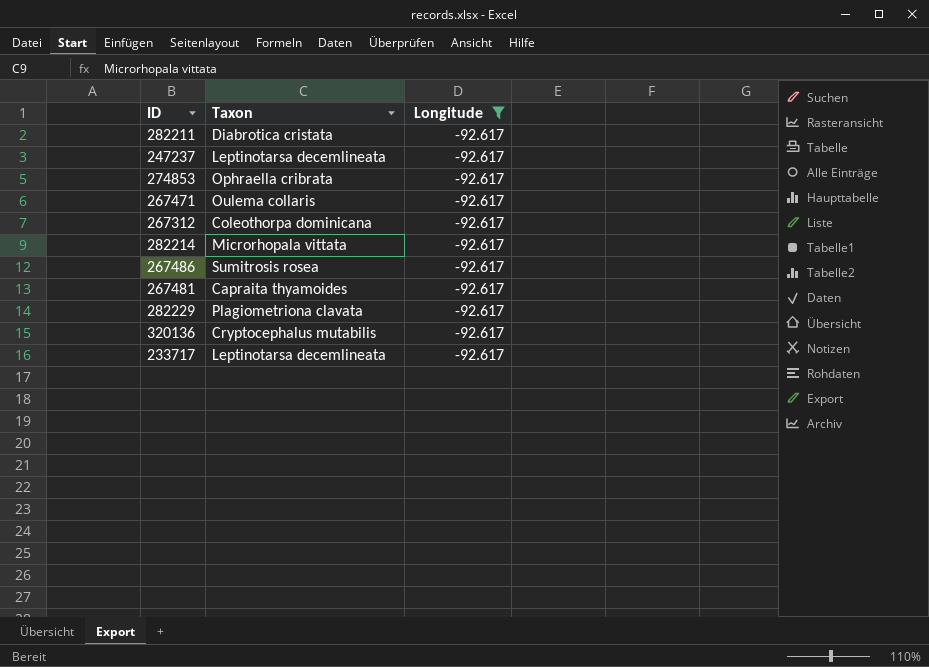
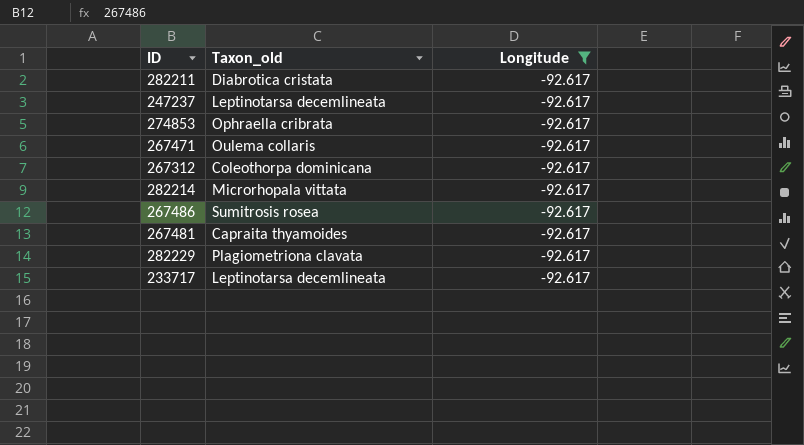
column name: Taxon -> Taxon_old
row 320136: Cryptocephalus mutabilis | -92.617 -> none

